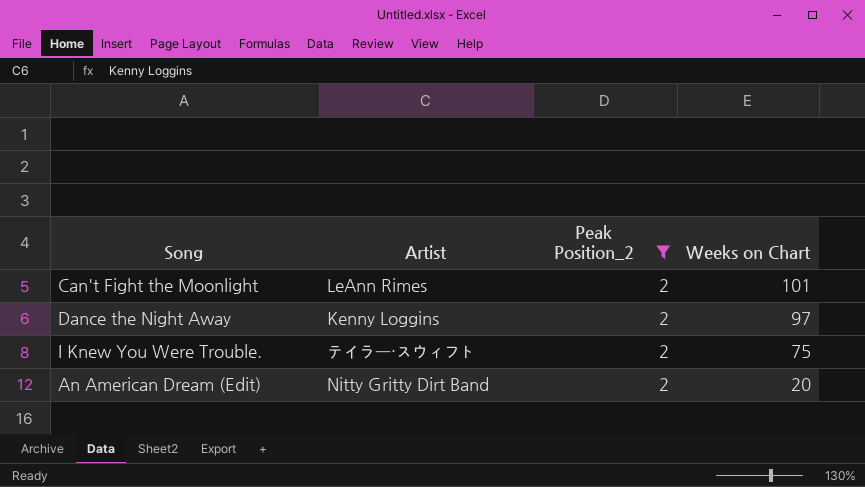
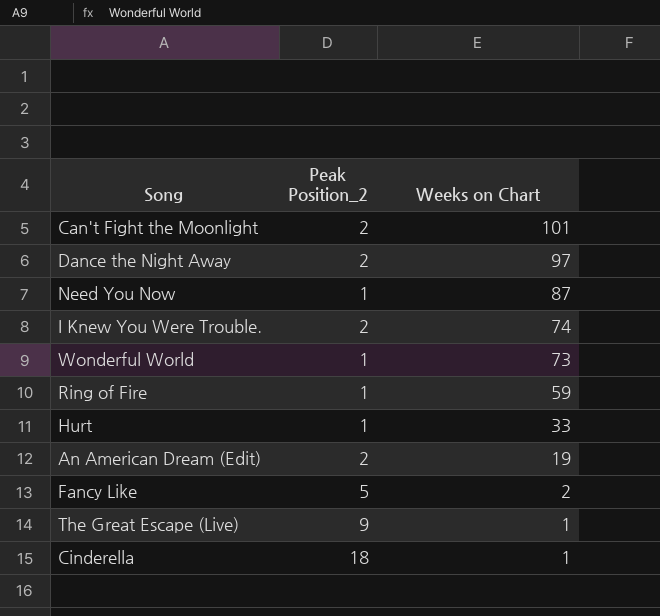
filter: Peak Position_2 = 2 -> none
column Artist | position: 2 -> none
I Knew You Were Trouble. | Weeks on Chart: 75 -> 74
An American Dream (Edit) | Weeks on Chart: 20 -> 19

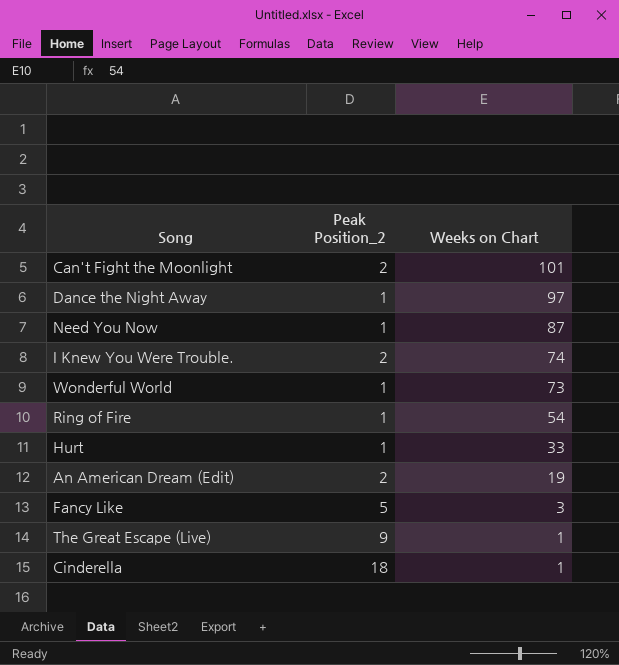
Dance the Night Away | Peak Position_2: 2 -> 1
Ring of Fire | Weeks on Chart: 59 -> 54
Fancy Like | Weeks on Chart: 2 -> 3

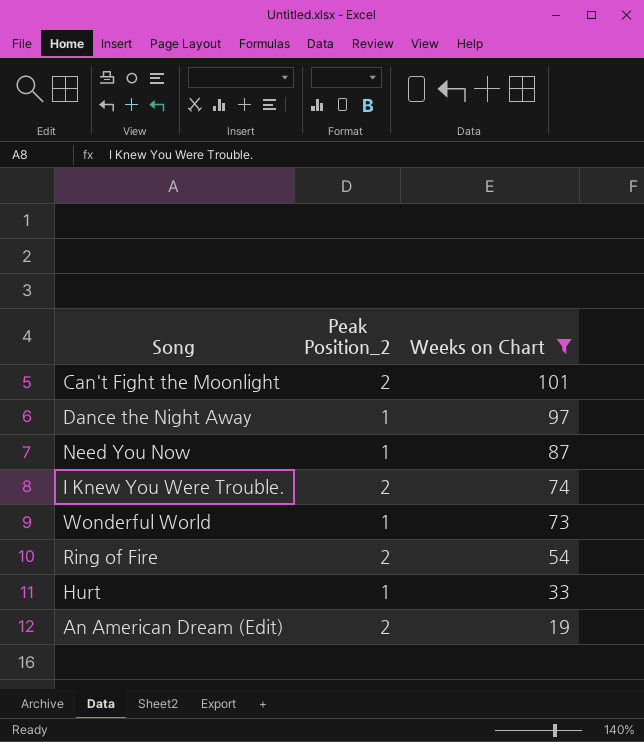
filter: none -> Weeks on Chart >= 19
Ring of Fire | Peak Position_2: 1 -> 2

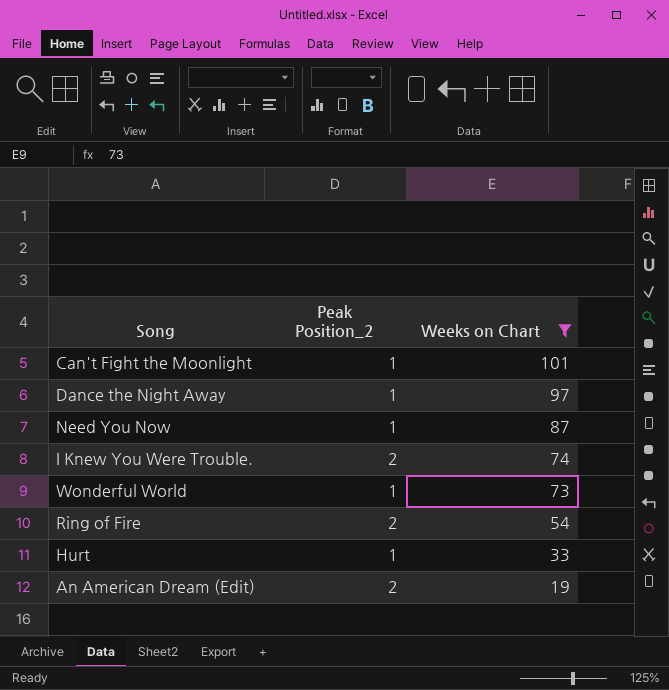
Can't Fight the Moonlight | Peak Position_2: 2 -> 1

